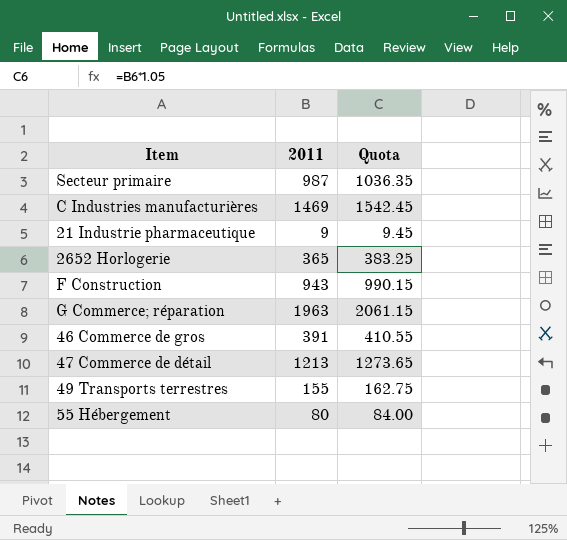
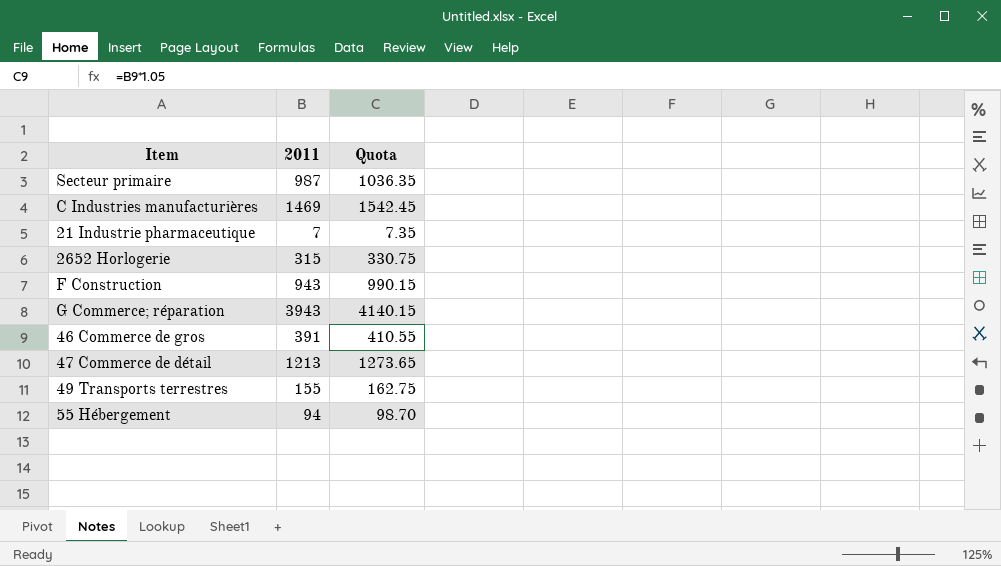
21 Industrie pharmaceutique | 2011: 9 -> 7
21 Industrie pharmaceutique | Quota: 9.45 -> 7.35
2652 Horlogerie | 2011: 365 -> 315
2652 Horlogerie | Quota: 383.25 -> 330.75
G Commerce; réparation | 2011: 1963 -> 3943
G Commerce; réparation | Quota: 2061.15 -> 4140.15
55 Hébergement | 2011: 80 -> 94
55 Hébergement | Quota: 84.00 -> 98.70

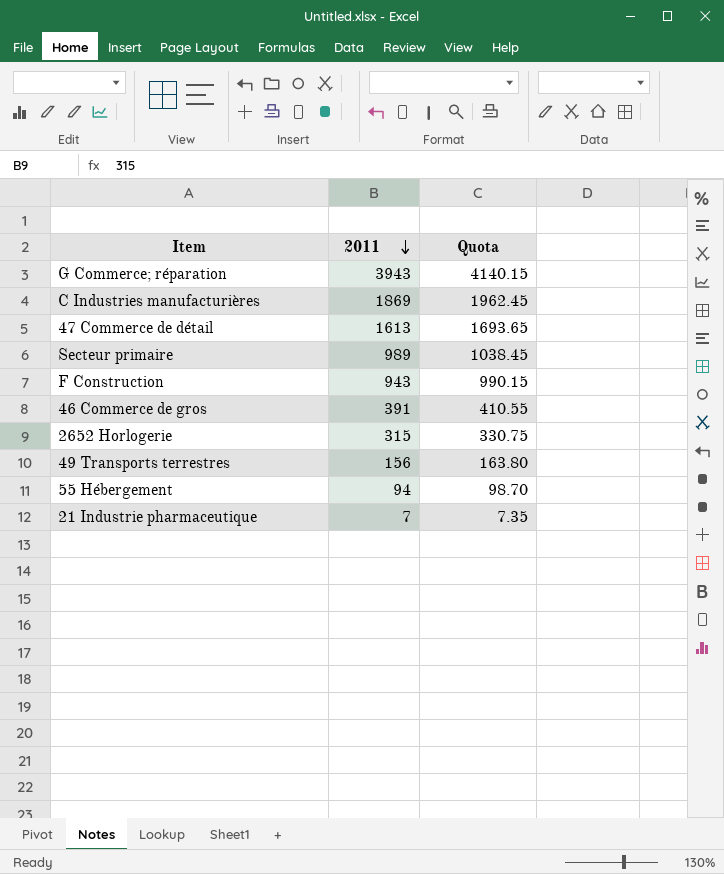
row order: none -> 2011 descending
C Industries manufacturières | 2011: 1469 -> 1869
C Industries manufacturières | Quota: 1542.45 -> 1962.45
47 Commerce de détail | 2011: 1213 -> 1613
47 Commerce de détail | Quota: 1273.65 -> 1693.65
Secteur primaire | 2011: 987 -> 989
Secteur primaire | Quota: 1036.35 -> 1038.45
49 Transports terrestres | 2011: 155 -> 156
49 Transports terrestres | Quota: 162.75 -> 163.80

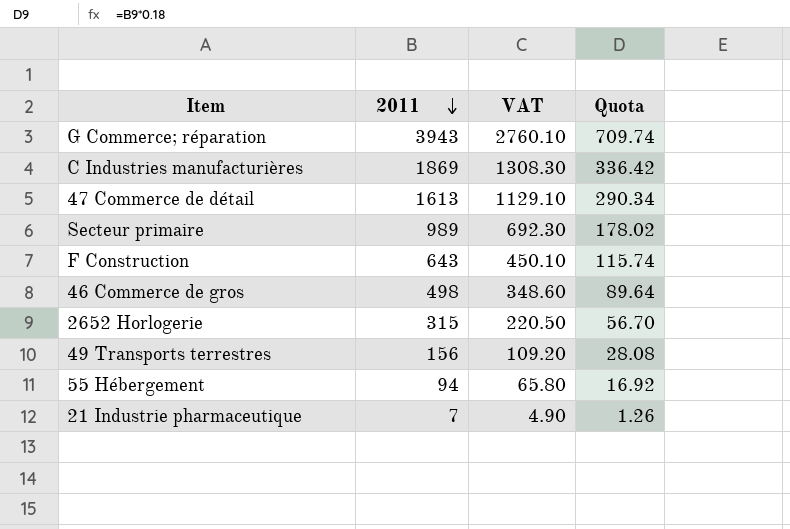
column VAT | formula: none -> [2011] * 0.7
column Quota | formula: [2011] * 1.05 -> [2011] * 0.18
F Construction | 2011: 943 -> 643
46 Commerce de gros | 2011: 391 -> 498

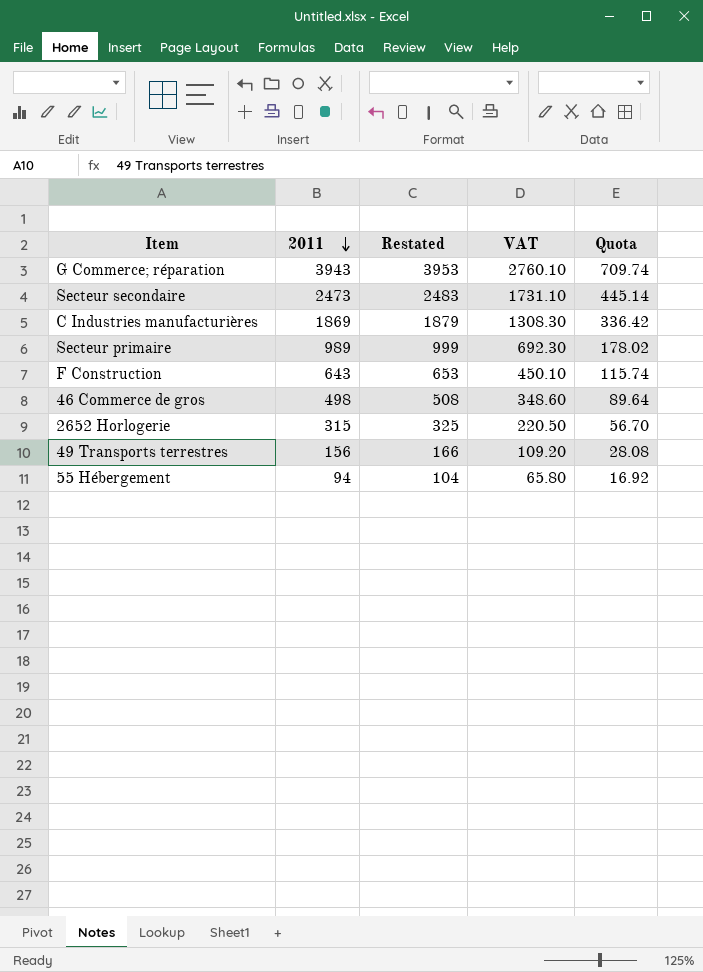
column Restated | formula: none -> [2011] + 10
row 47 Commerce de détail: 1613 | 1129.10 | 290.34 -> none
row 21 Industrie pharmaceutique: 7 | 4.90 | 1.26 -> none
row Secteur secondaire: none -> 2473 | 2483 | 1731.10 | 445.14

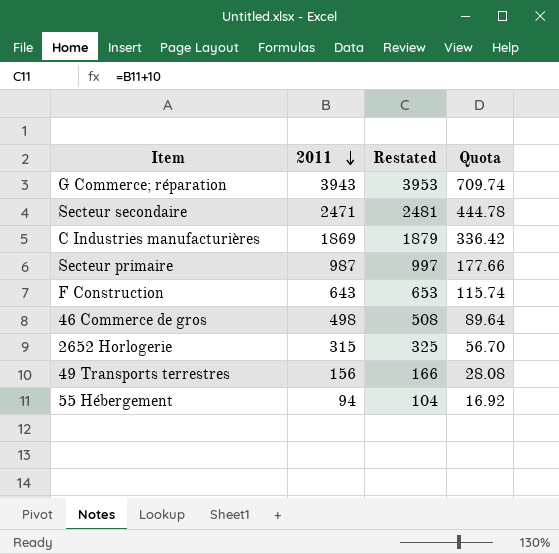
column VAT | formula: [2011] * 0.7 -> none
Secteur secondaire | 2011: 2473 -> 2471
Secteur secondaire | Restated: 2483 -> 2481
Secteur secondaire | Quota: 445.14 -> 444.78
Secteur primaire | 2011: 989 -> 987
Secteur primaire | Restated: 999 -> 997
Secteur primaire | Quota: 178.02 -> 177.66

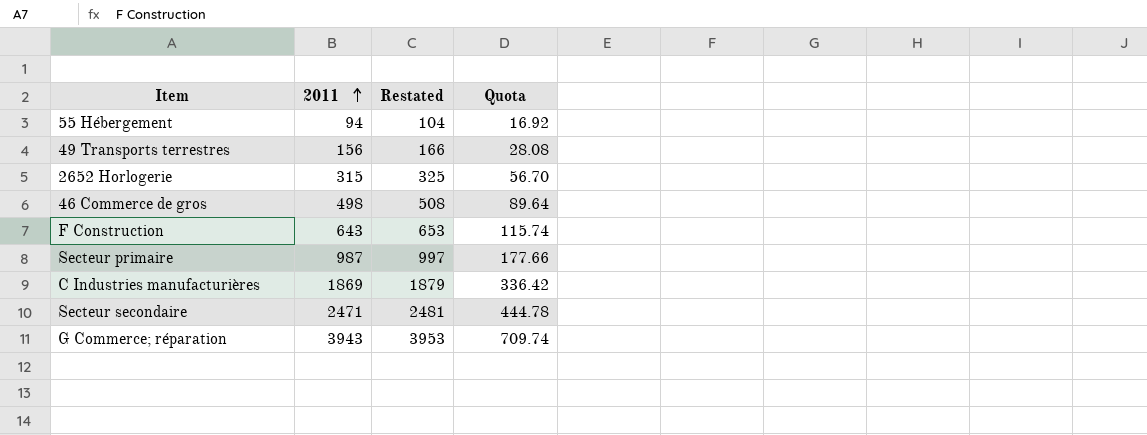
row order: 2011 descending -> 2011 ascending

